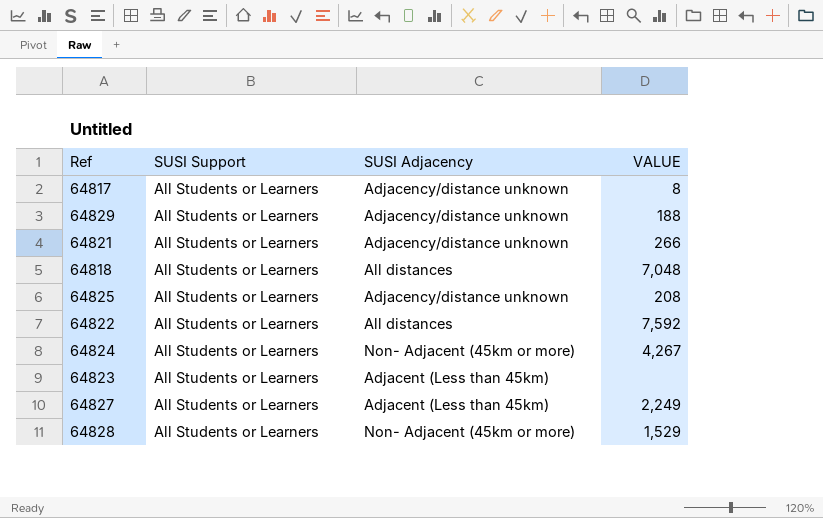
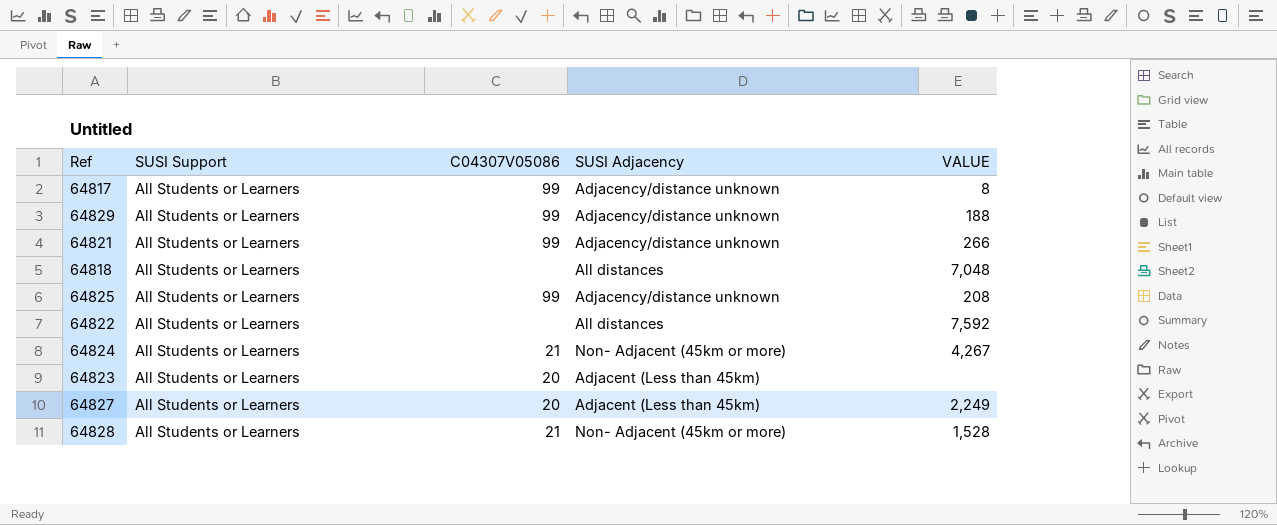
column C04307V05086 | position: none -> 3
64828 | VALUE: 1,529 -> 1,528

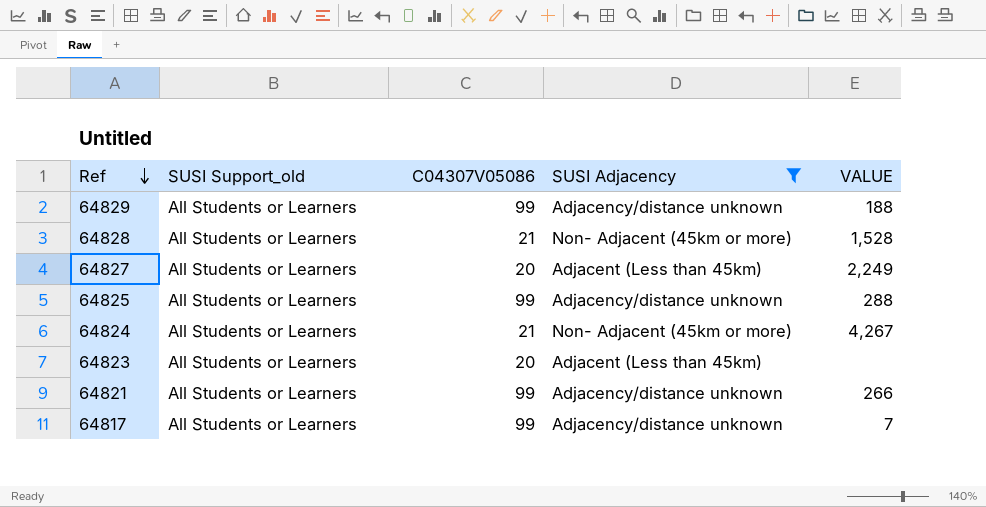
filter: none -> SUSI Adjacency != All distances
row order: none -> Ref descending
column name: SUSI Support -> SUSI Support_old
64825 | VALUE: 208 -> 288
64817 | VALUE: 8 -> 7

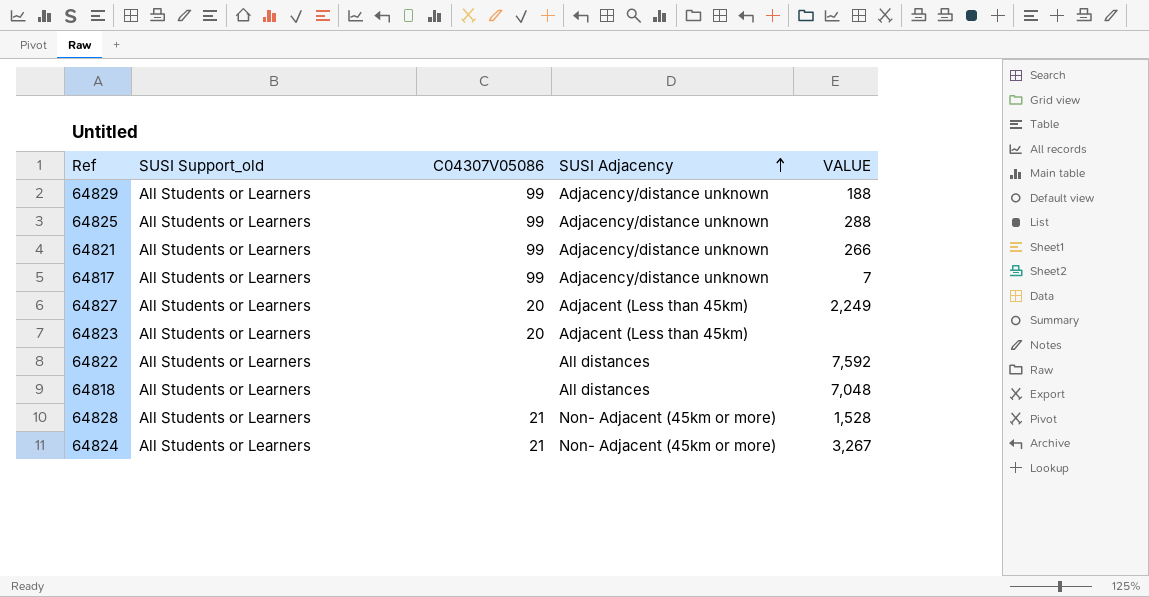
filter: SUSI Adjacency != All distances -> none
row order: Ref descending -> SUSI Adjacency ascending
64824 | VALUE: 4,267 -> 3,267

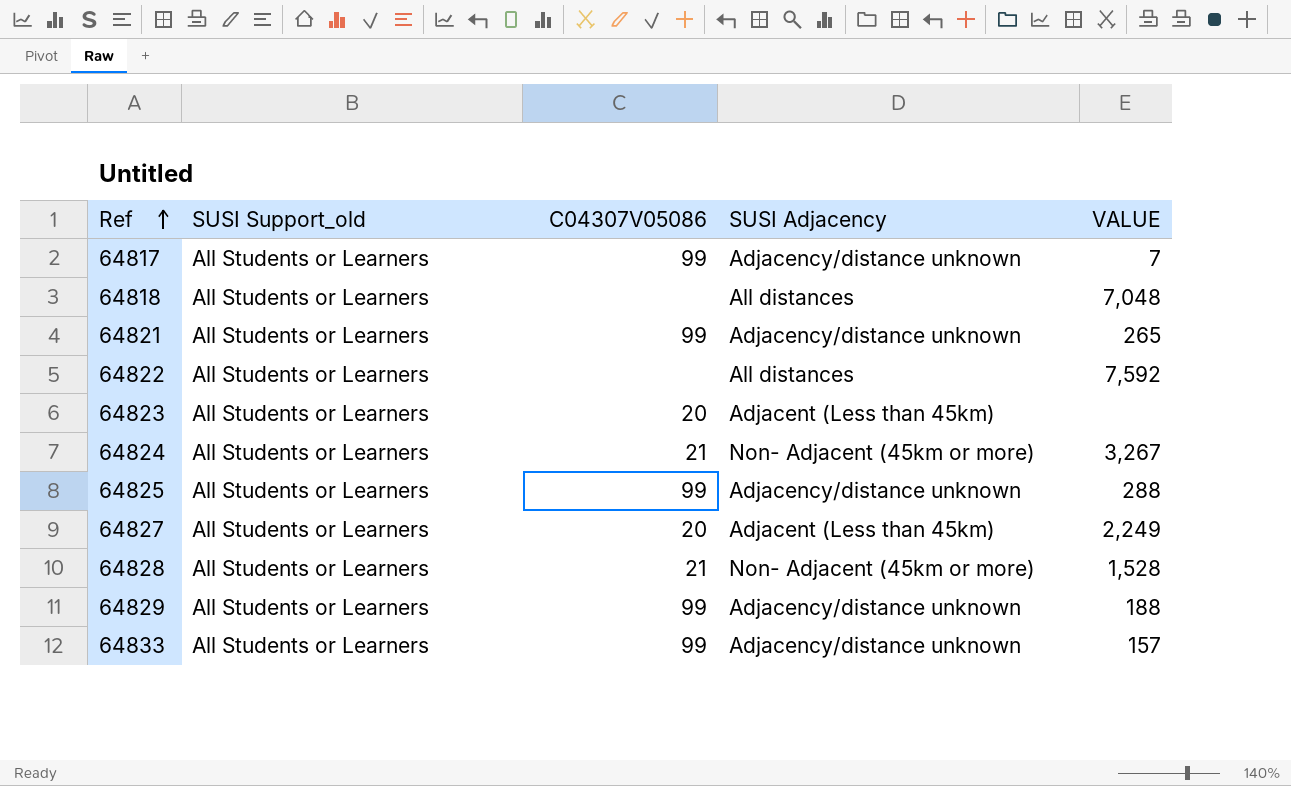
row order: SUSI Adjacency ascending -> Ref ascending
64821 | VALUE: 266 -> 265
row 64833: none -> All Students or Learners | 99 | Adjacency/distance unknown | 157

